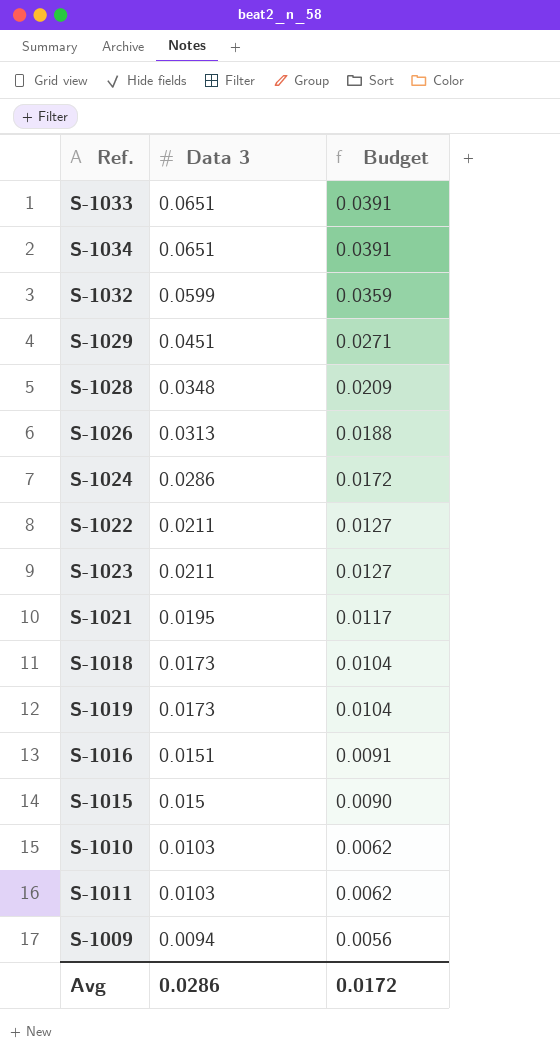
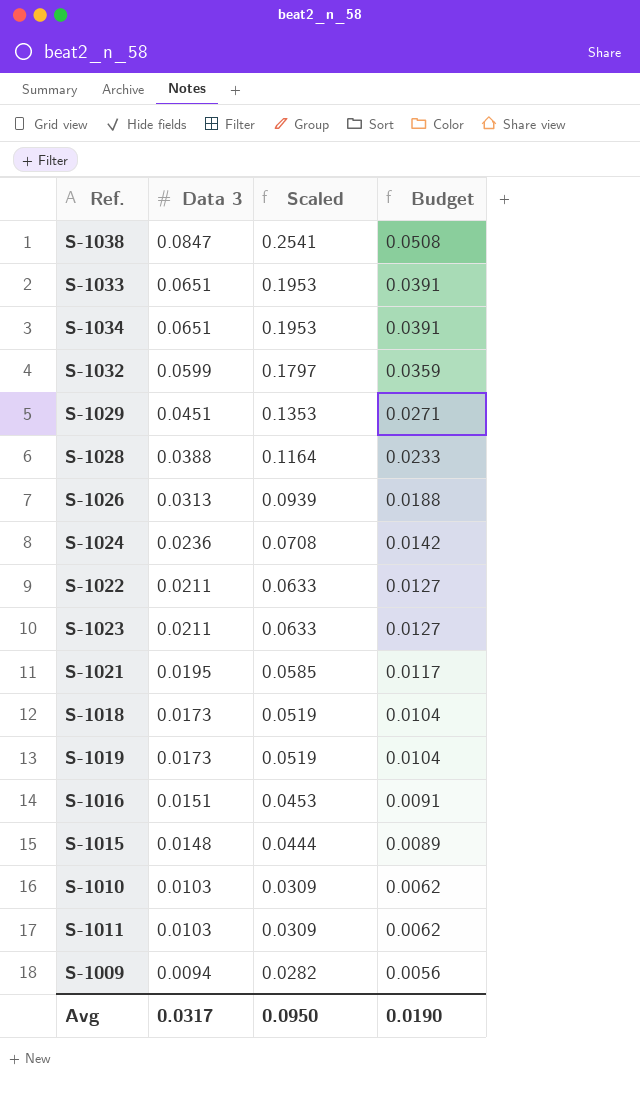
column Scaled | formula: none -> [Data 3] * 3
row S-1038: none -> 0.0847 | 0.2541 | 0.0508
S-1028 | Data 3: 0.0348 -> 0.0388
S-1028 | Budget: 0.0209 -> 0.0233
S-1024 | Data 3: 0.0286 -> 0.0236
S-1024 | Budget: 0.0172 -> 0.0142
S-1015 | Data 3: 0.015 -> 0.0148
S-1015 | Budget: 0.0090 -> 0.0089
Avg | Data 3: 0.0286 -> 0.0317
Avg | Budget: 0.0172 -> 0.0190

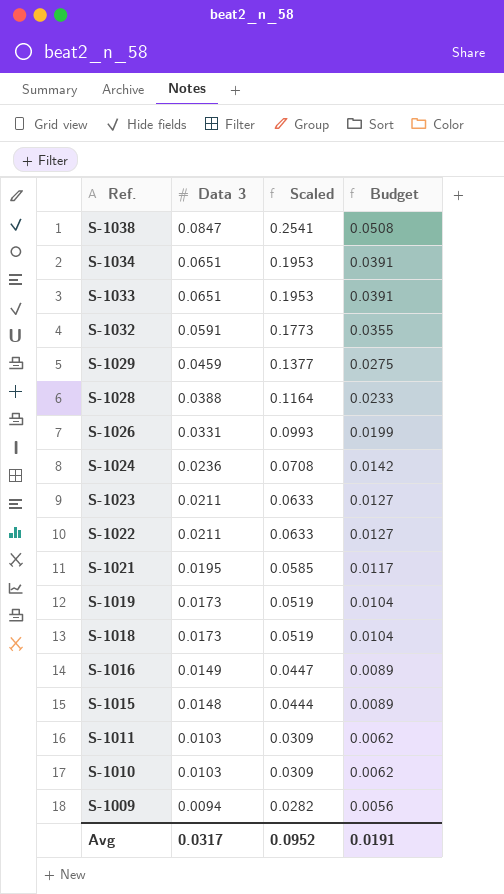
row order: Data 3 descending -> Ref. descending
S-1032 | Data 3: 0.0599 -> 0.0591
S-1032 | Scaled: 0.1797 -> 0.1773
S-1032 | Budget: 0.0359 -> 0.0355
S-1029 | Data 3: 0.0451 -> 0.0459
S-1029 | Scaled: 0.1353 -> 0.1377
S-1029 | Budget: 0.0271 -> 0.0275
S-1026 | Data 3: 0.0313 -> 0.0331
S-1026 | Scaled: 0.0939 -> 0.0993
S-1026 | Budget: 0.0188 -> 0.0199
S-1016 | Data 3: 0.0151 -> 0.0149
S-1016 | Scaled: 0.0453 -> 0.0447
S-1016 | Budget: 0.0091 -> 0.0089
Avg | Scaled: 0.0950 -> 0.0952
Avg | Budget: 0.0190 -> 0.0191

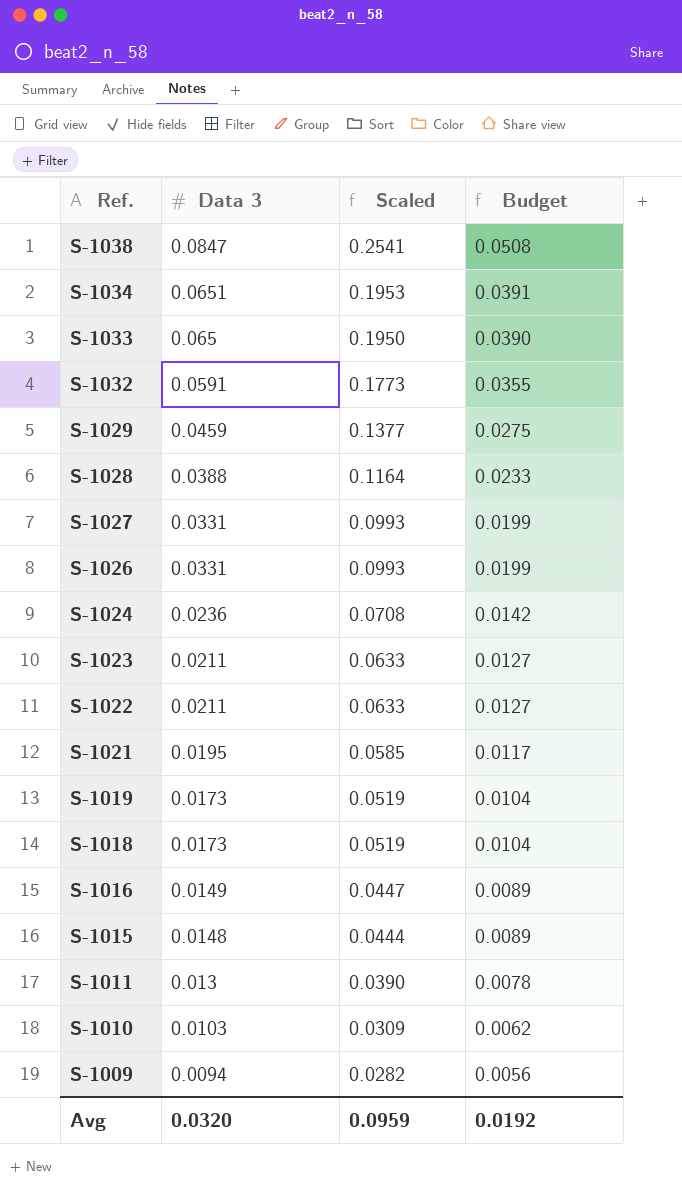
S-1033 | Data 3: 0.0651 -> 0.065
S-1033 | Scaled: 0.1953 -> 0.1950
S-1033 | Budget: 0.0391 -> 0.0390
row S-1027: none -> 0.0331 | 0.0993 | 0.0199
S-1011 | Data 3: 0.0103 -> 0.013
S-1011 | Scaled: 0.0309 -> 0.0390
S-1011 | Budget: 0.0062 -> 0.0078
Avg | Data 3: 0.0317 -> 0.0320
Avg | Scaled: 0.0952 -> 0.0959
Avg | Budget: 0.0191 -> 0.0192

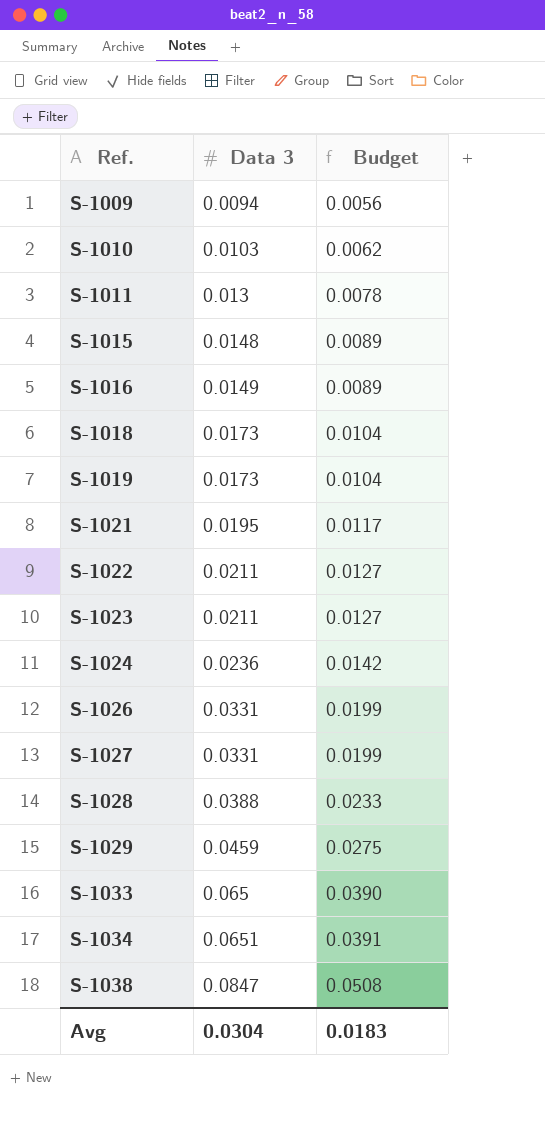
row order: Ref. descending -> Ref. ascending
column Scaled | formula: [Data 3] * 3 -> none
row S-1032: 0.0591 | 0.1773 | 0.0355 -> none
Avg | Data 3: 0.0320 -> 0.0304
Avg | Budget: 0.0192 -> 0.0183

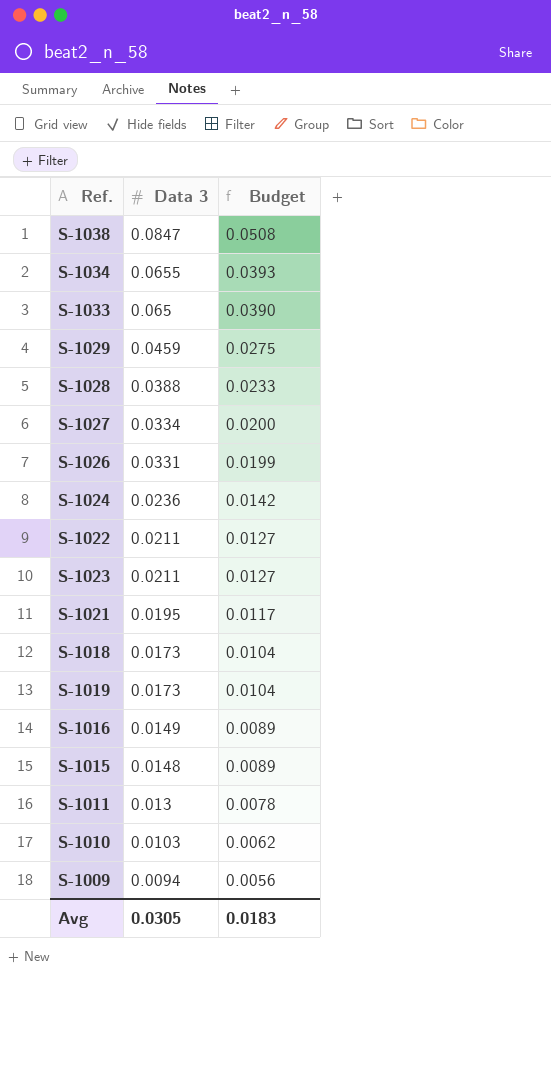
row order: Ref. ascending -> Data 3 descending
S-1034 | Data 3: 0.0651 -> 0.0655
S-1034 | Budget: 0.0391 -> 0.0393
S-1027 | Data 3: 0.0331 -> 0.0334
S-1027 | Budget: 0.0199 -> 0.0200
Avg | Data 3: 0.0304 -> 0.0305

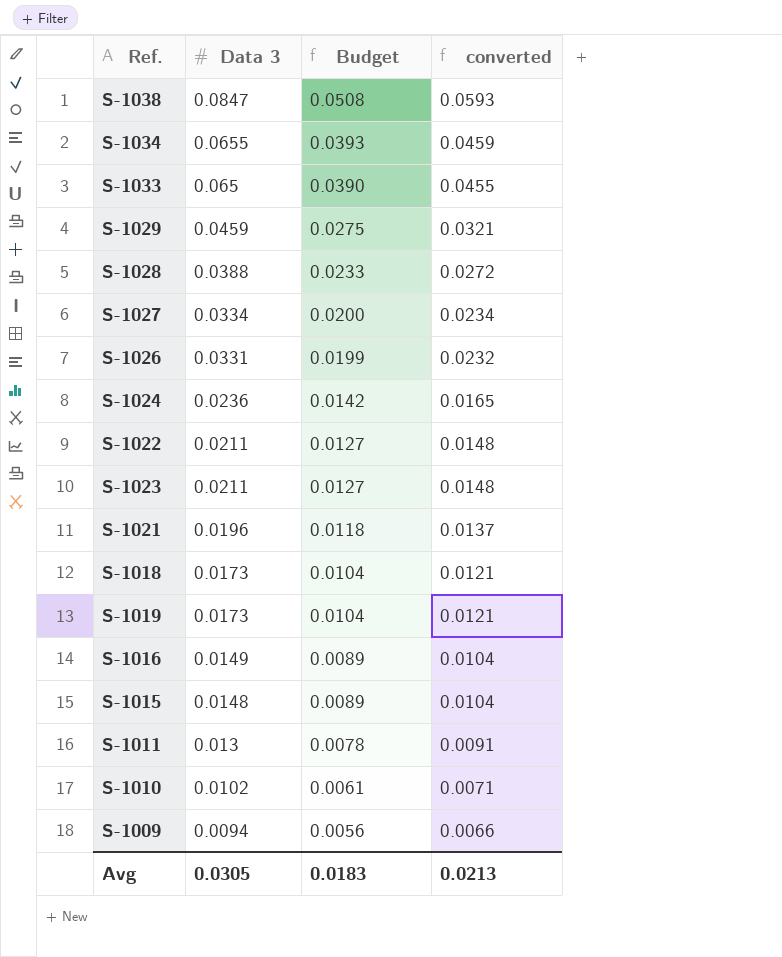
column converted | formula: none -> [Data 3] * 0.7
S-1021 | Data 3: 0.0195 -> 0.0196
S-1021 | Budget: 0.0117 -> 0.0118
S-1010 | Data 3: 0.0103 -> 0.0102
S-1010 | Budget: 0.0062 -> 0.0061

